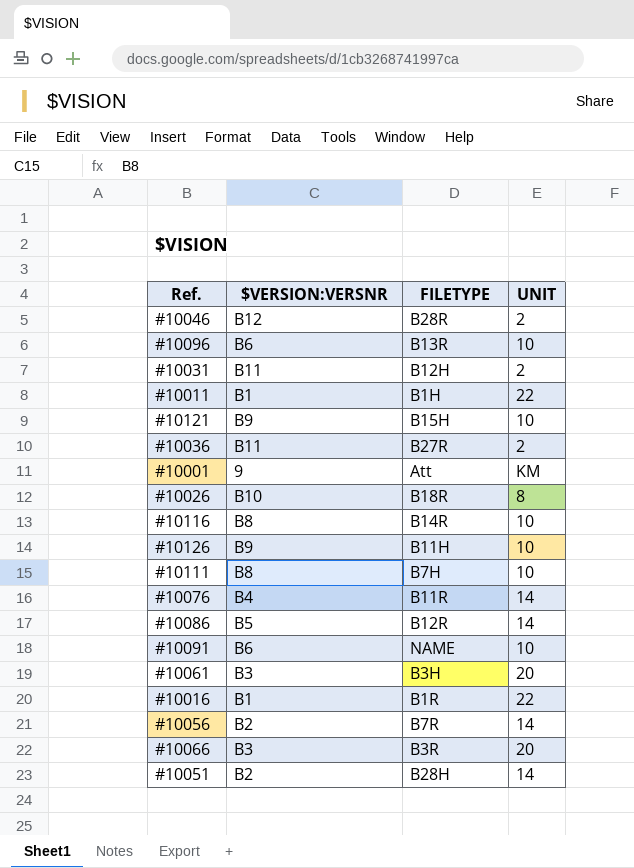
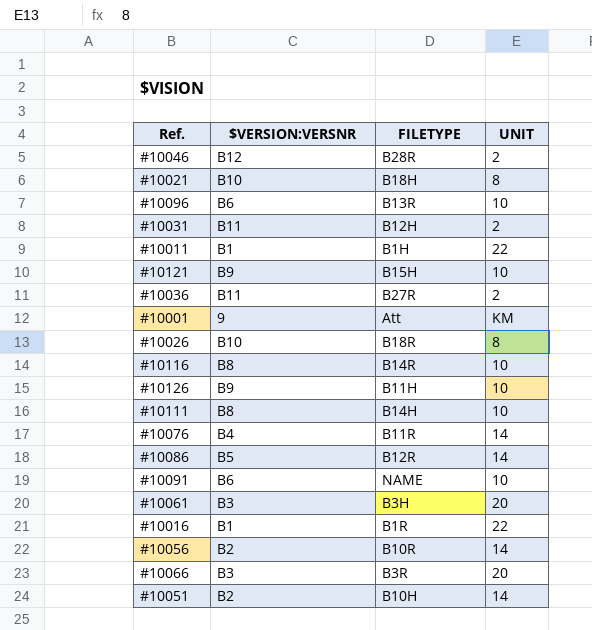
row #10021: none -> B10 | B18H | 8
#10111 | FILETYPE: B7H -> B14H
#10056 | FILETYPE: B7R -> B10R
#10051 | FILETYPE: B28H -> B10H

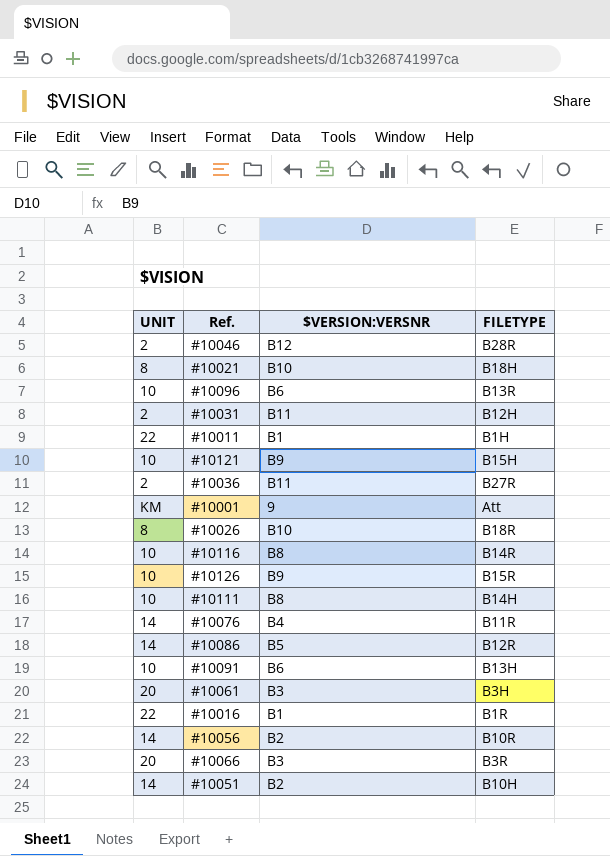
column UNIT | position: 4 -> 1
#10126 | FILETYPE: B11H -> B15R
#10091 | FILETYPE: NAME -> B13H

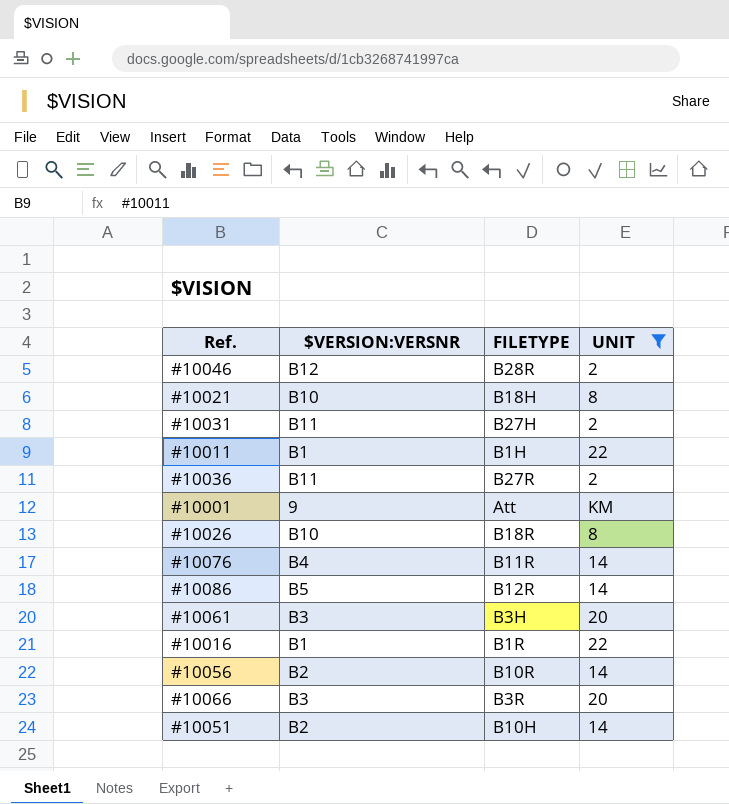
filter: none -> UNIT != 10
column UNIT | position: 1 -> 4
#10031 | FILETYPE: B12H -> B27H

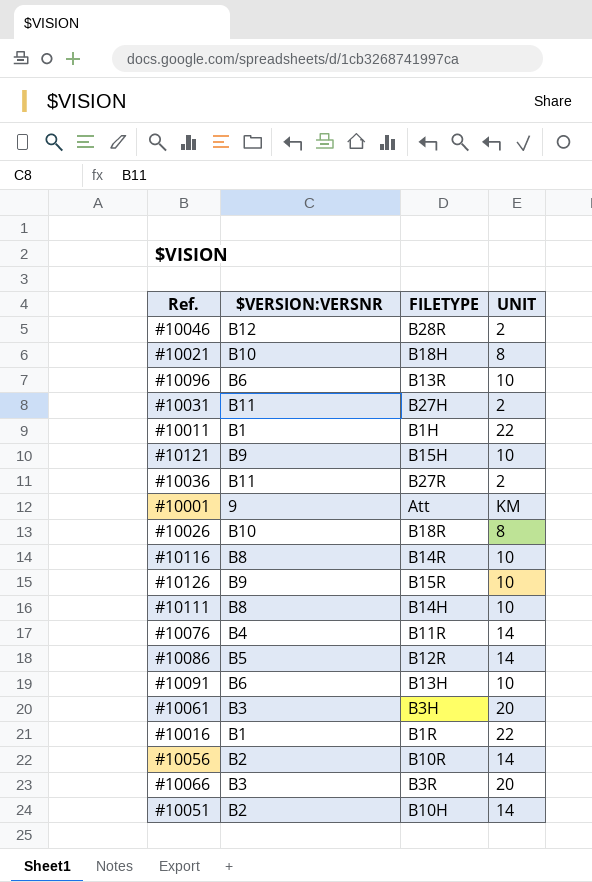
filter: UNIT != 10 -> none

